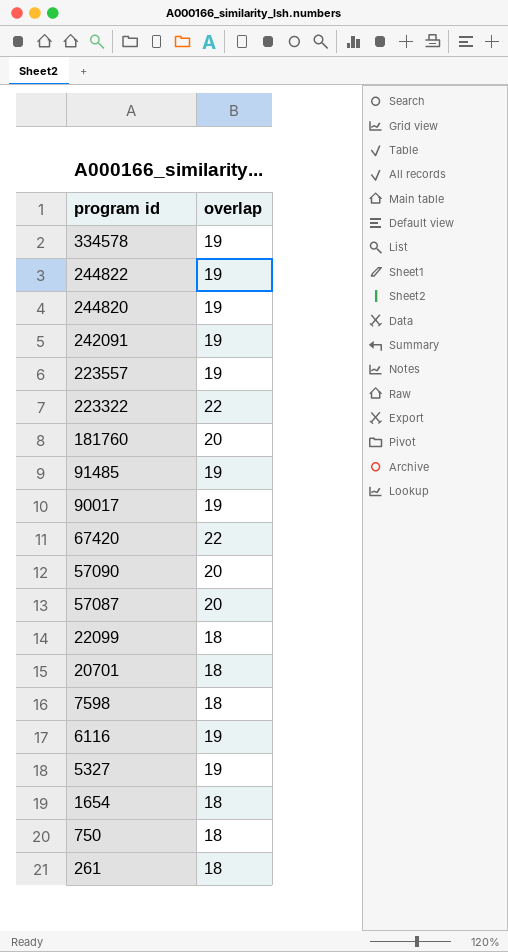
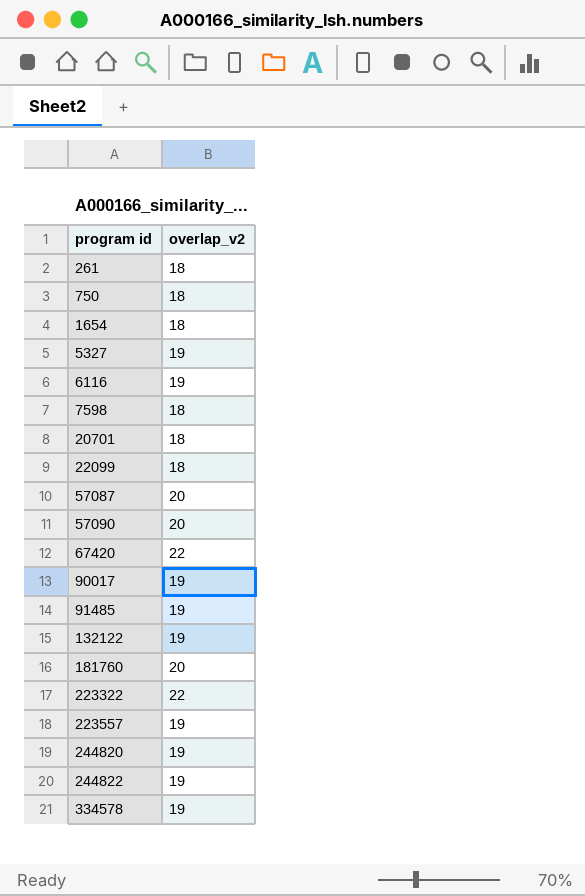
row order: program id descending -> program id ascending
column name: overlap -> overlap_v2
row 242091: 19 -> none
row 132122: none -> 19

